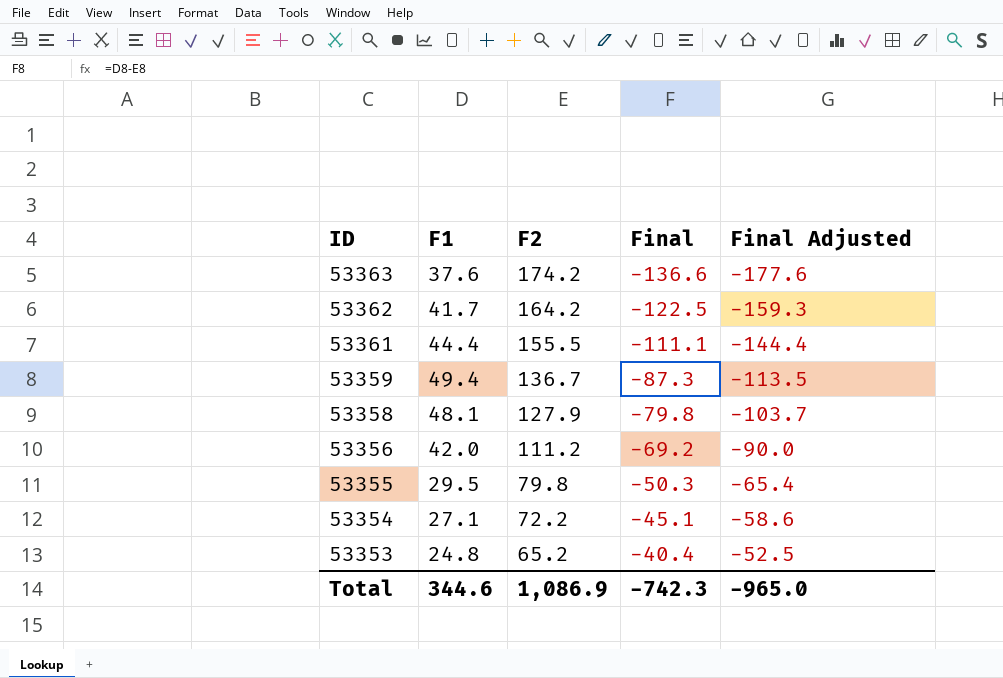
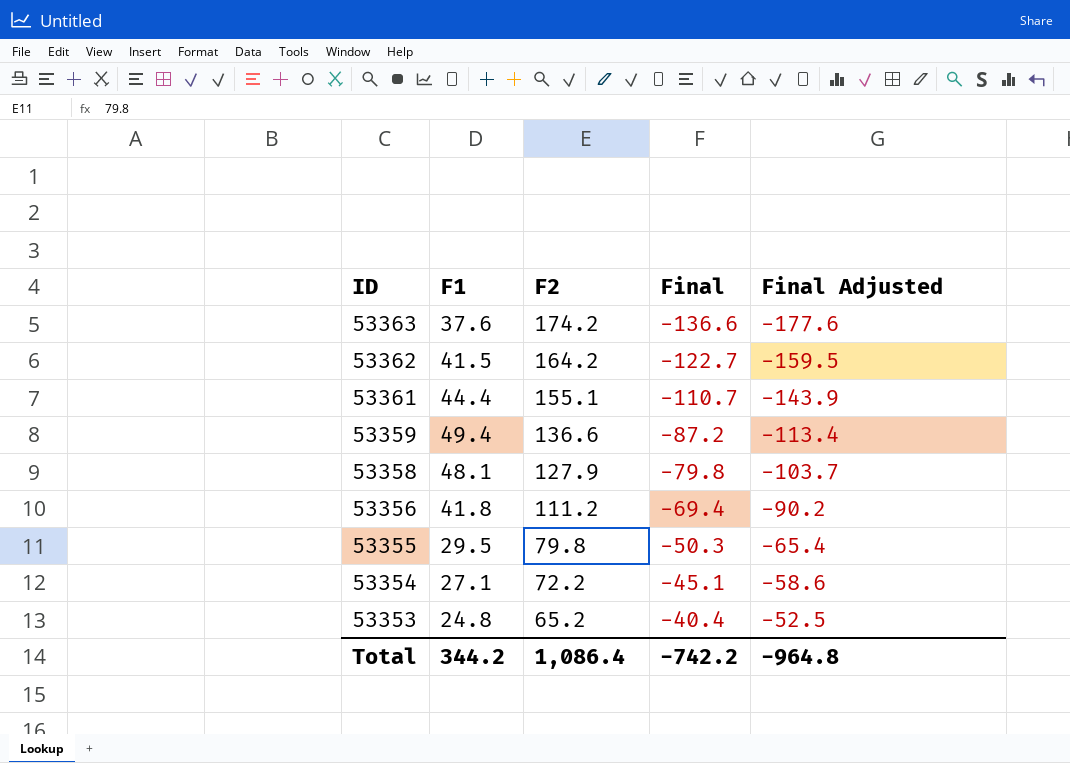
53362 | F1: 41.7 -> 41.5
53362 | Final: -122.5 -> -122.7
53362 | Final Adjusted: -159.3 -> -159.5
53361 | F2: 155.5 -> 155.1
53361 | Final: -111.1 -> -110.7
53361 | Final Adjusted: -144.4 -> -143.9
53359 | F2: 136.7 -> 136.6
53359 | Final: -87.3 -> -87.2
53359 | Final Adjusted: -113.5 -> -113.4
53356 | F1: 42.0 -> 41.8
53356 | Final: -69.2 -> -69.4
53356 | Final Adjusted: -90.0 -> -90.2
Total | F1: 344.6 -> 344.2
Total | F2: 1,086.9 -> 1,086.4
Total | Final: -742.3 -> -742.2
Total | Final Adjusted: -965.0 -> -964.8

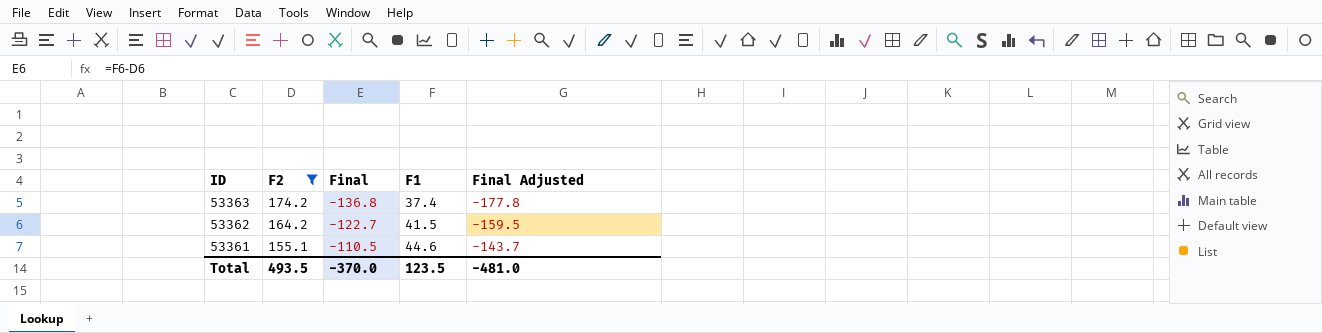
filter: none -> F2 >= 155.1
column F1 | position: 2 -> 4
53363 | Final: -136.6 -> -136.8
53363 | F1: 37.6 -> 37.4
53363 | Final Adjusted: -177.6 -> -177.8
53361 | Final: -110.7 -> -110.5
53361 | F1: 44.4 -> 44.6
53361 | Final Adjusted: -143.9 -> -143.7
Total | F2: 1,086.4 -> 493.5
Total | Final: -742.2 -> -370.0
Total | F1: 344.2 -> 123.5
Total | Final Adjusted: -964.8 -> -481.0

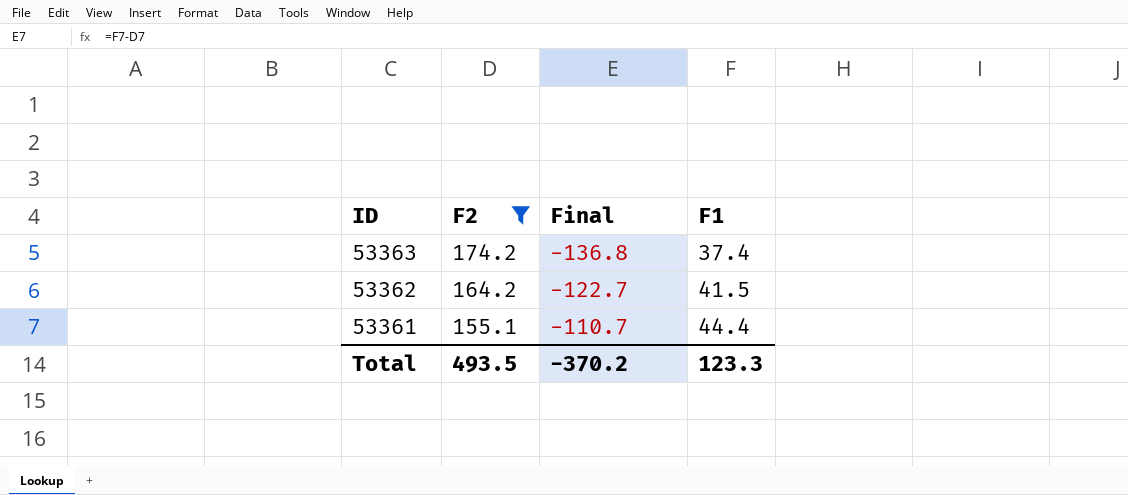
column Final Adjusted | formula: [Final] * 1.3 -> none
53361 | Final: -110.5 -> -110.7
53361 | F1: 44.6 -> 44.4
Total | Final: -370.0 -> -370.2
Total | F1: 123.5 -> 123.3

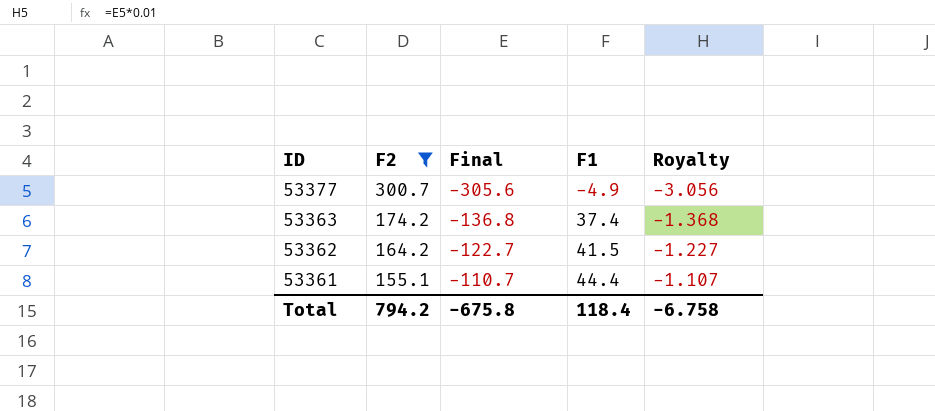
column Royalty | formula: none -> [Final] * 0.01
row 53377: none -> 300.7 | -305.6 | -4.9 | -3.056
Total | F2: 493.5 -> 794.2
Total | Final: -370.2 -> -675.8
Total | F1: 123.3 -> 118.4

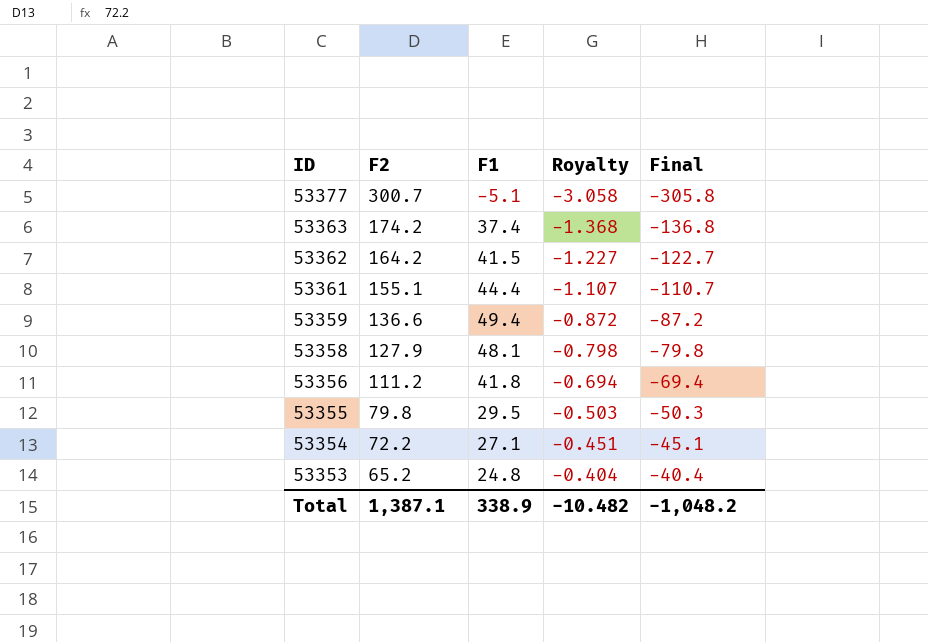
filter: F2 >= 155.1 -> none
column Final | position: 3 -> 5
53377 | F1: -4.9 -> -5.1
53377 | Royalty: -3.056 -> -3.058
53377 | Final: -305.6 -> -305.8
Total | F2: 794.2 -> 1,387.1
Total | F1: 118.4 -> 338.9
Total | Royalty: -6.758 -> -10.482
Total | Final: -675.8 -> -1,048.2

